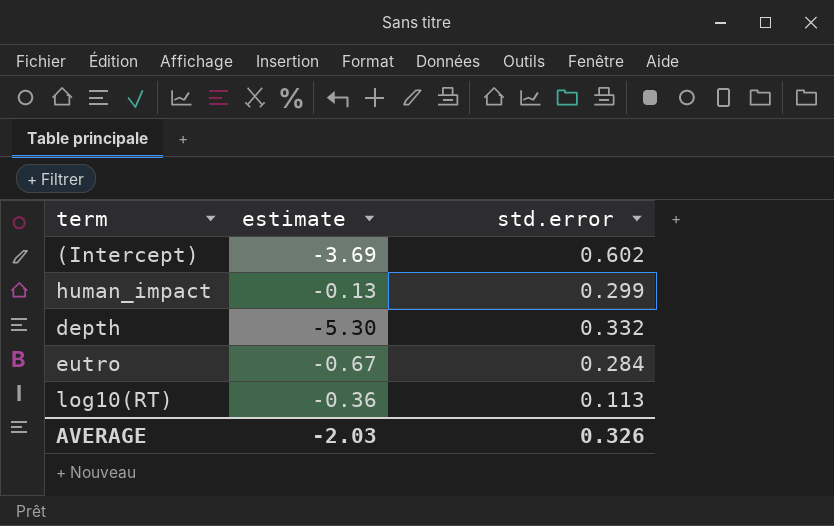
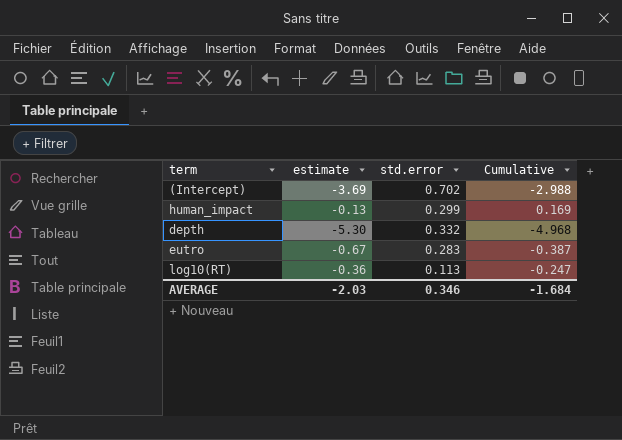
column Cumulative | formula: none -> [estimate] + [std.error]
(Intercept) | std.error: 0.602 -> 0.702
eutro | std.error: 0.284 -> 0.283
AVERAGE | std.error: 0.326 -> 0.346

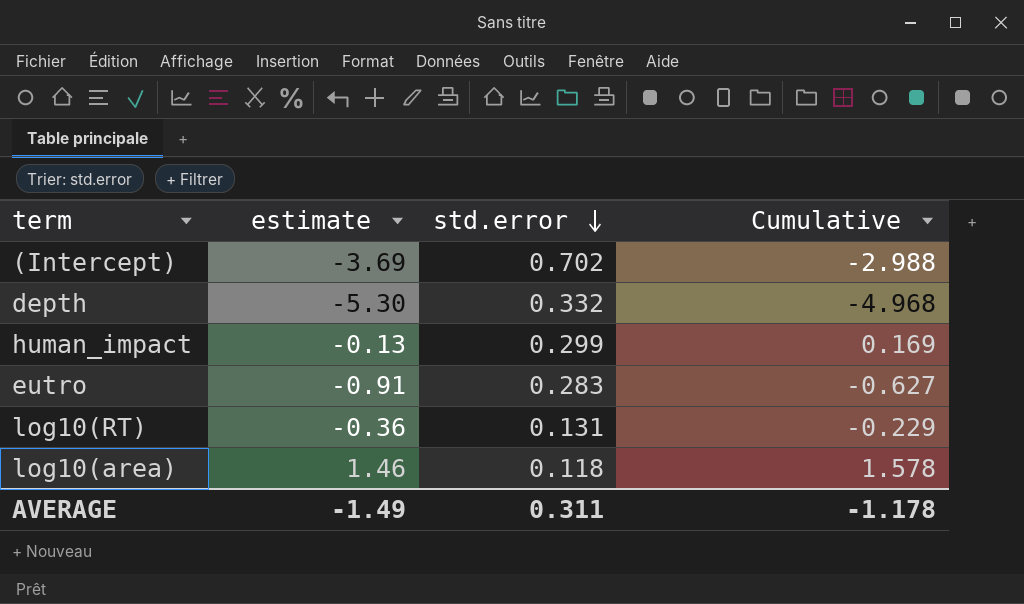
row order: none -> std.error descending
eutro | estimate: -0.67 -> -0.91
eutro | Cumulative: -0.387 -> -0.627
log10(RT) | std.error: 0.113 -> 0.131
log10(RT) | Cumulative: -0.247 -> -0.229
row log10(area): none -> 1.46 | 0.118 | 1.578
AVERAGE | estimate: -2.03 -> -1.49
AVERAGE | std.error: 0.346 -> 0.311
AVERAGE | Cumulative: -1.684 -> -1.178

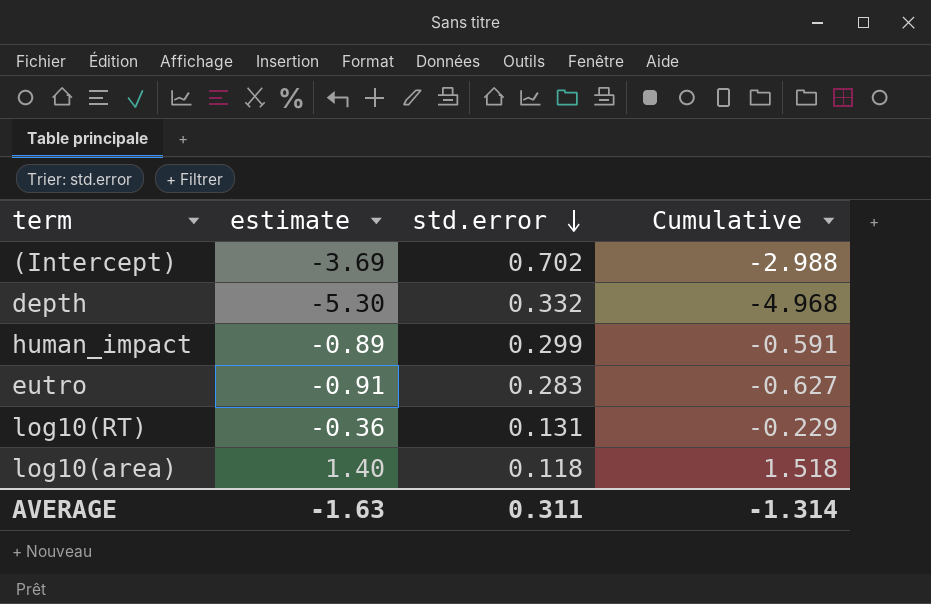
human_impact | estimate: -0.13 -> -0.89
human_impact | Cumulative: 0.169 -> -0.591
log10(area) | estimate: 1.46 -> 1.40
log10(area) | Cumulative: 1.578 -> 1.518
AVERAGE | estimate: -1.49 -> -1.63
AVERAGE | Cumulative: -1.178 -> -1.314

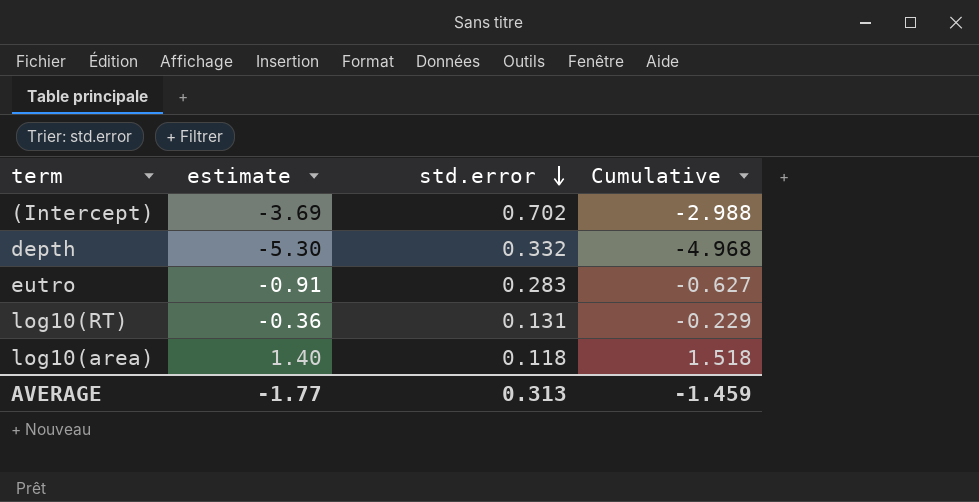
row human_impact: -0.89 | 0.299 | -0.591 -> none
AVERAGE | estimate: -1.63 -> -1.77
AVERAGE | std.error: 0.311 -> 0.313
AVERAGE | Cumulative: -1.314 -> -1.459

